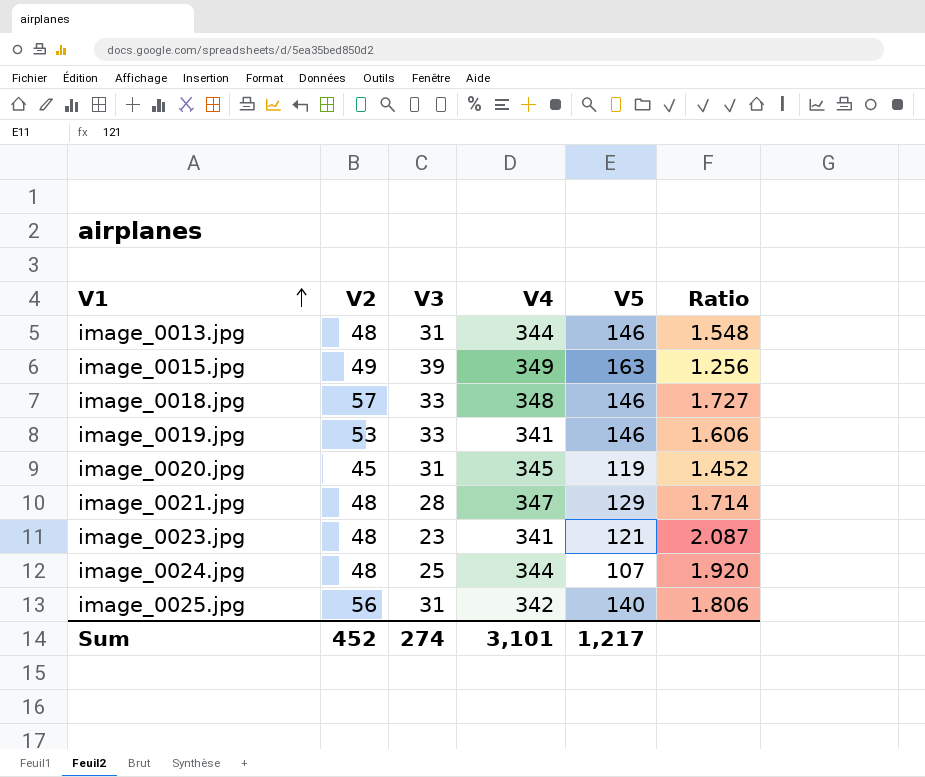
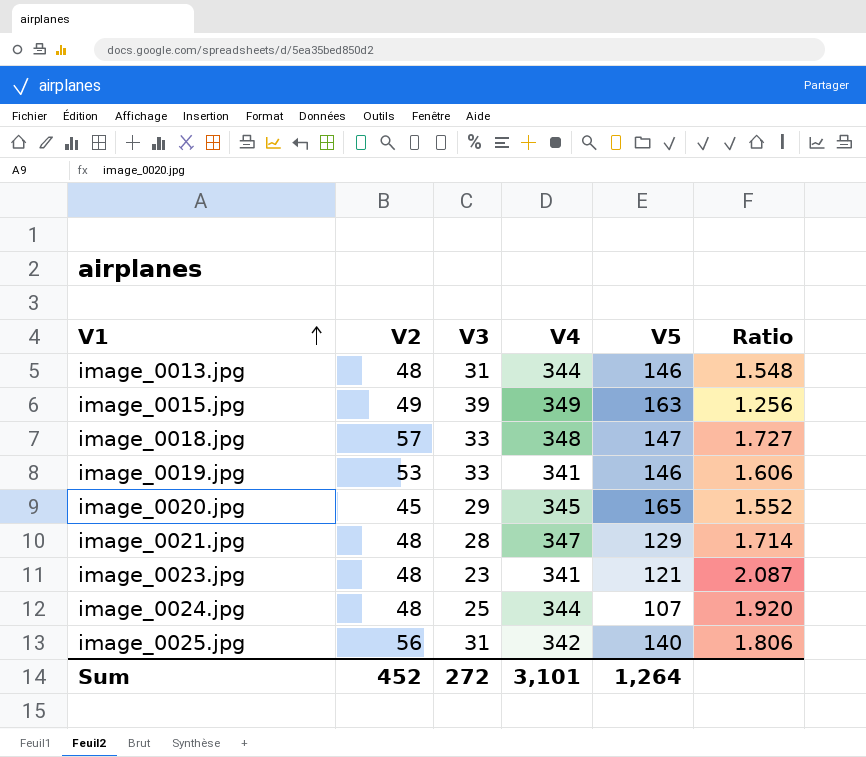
image_0018.jpg | V5: 146 -> 147
image_0020.jpg | V3: 31 -> 29
image_0020.jpg | V5: 119 -> 165
image_0020.jpg | Ratio: 1.452 -> 1.552
Sum | V3: 274 -> 272
Sum | V5: 1,217 -> 1,264

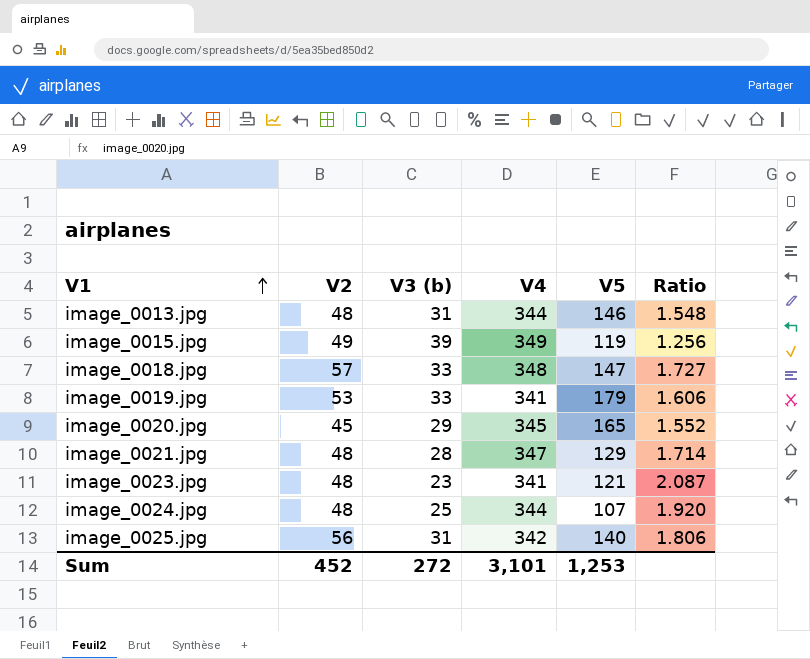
column name: V3 -> V3 (b)
image_0015.jpg | V5: 163 -> 119
image_0019.jpg | V5: 146 -> 179
Sum | V5: 1,264 -> 1,253

